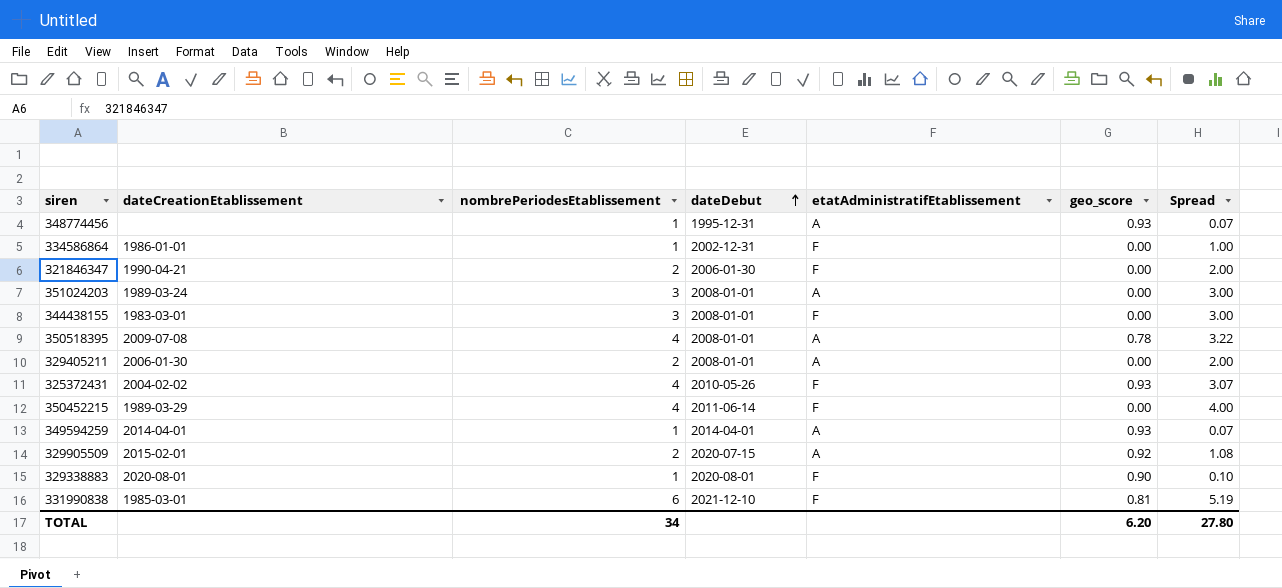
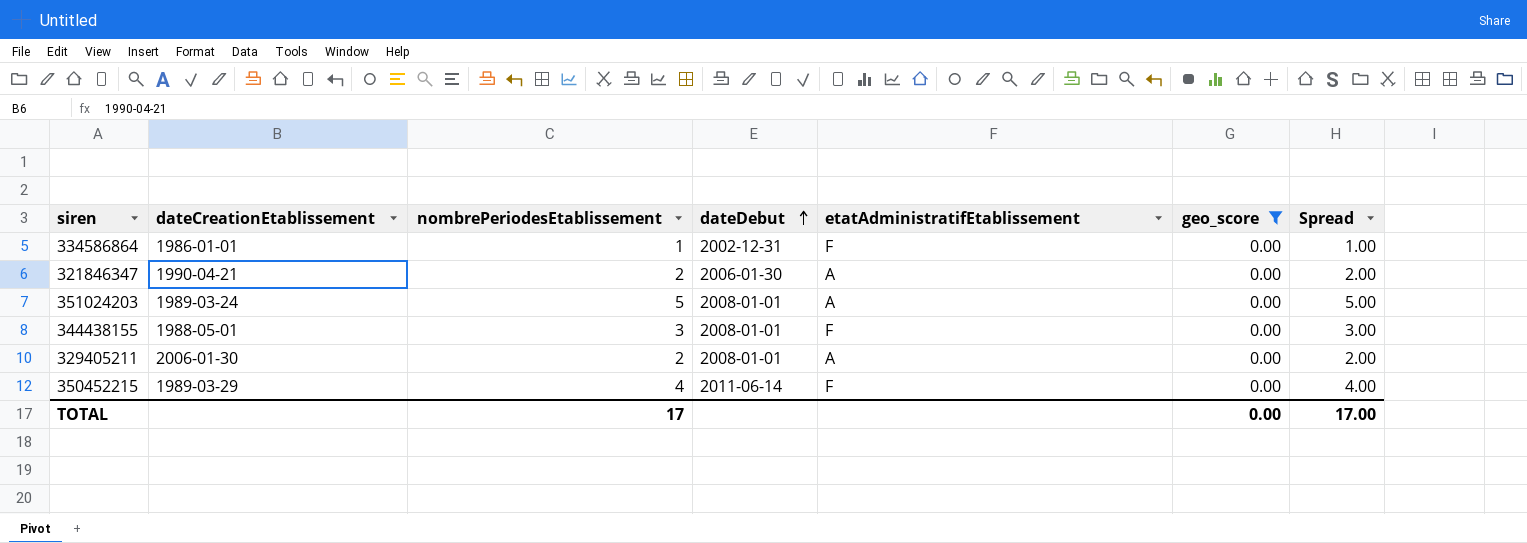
filter: none -> geo_score = 0.00
321846347 | etatAdministratifEtablissement: F -> A
351024203 | nombrePeriodesEtablissement: 3 -> 5
351024203 | Spread: 3.00 -> 5.00
344438155 | dateCreationEtablissement: 1983-03-01 -> 1988-05-01
TOTAL | nombrePeriodesEtablissement: 34 -> 17
TOTAL | geo_score: 6.20 -> 0.00
TOTAL | Spread: 27.80 -> 17.00

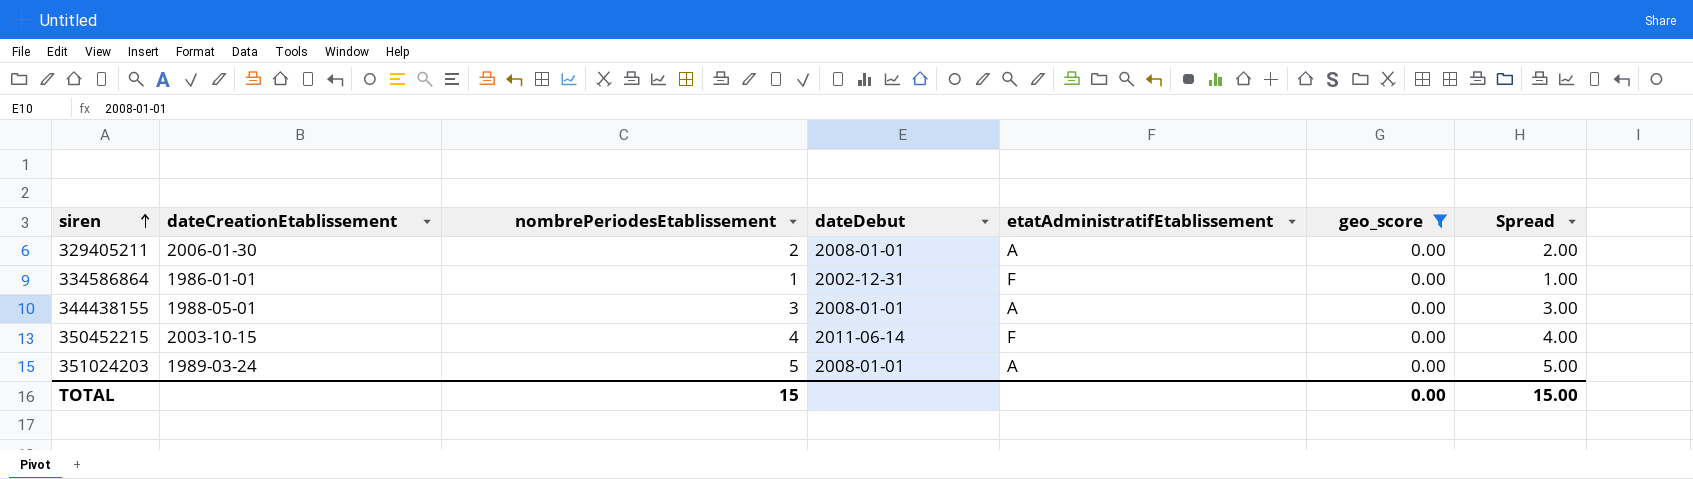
row order: dateDebut ascending -> siren ascending
row 321846347: 1990-04-21 | 2 | 2006-01-30 | A | 0.00 | 2.00 -> none
344438155 | etatAdministratifEtablissement: F -> A
350452215 | dateCreationEtablissement: 1989-03-29 -> 2003-10-15
TOTAL | nombrePeriodesEtablissement: 17 -> 15
TOTAL | Spread: 17.00 -> 15.00

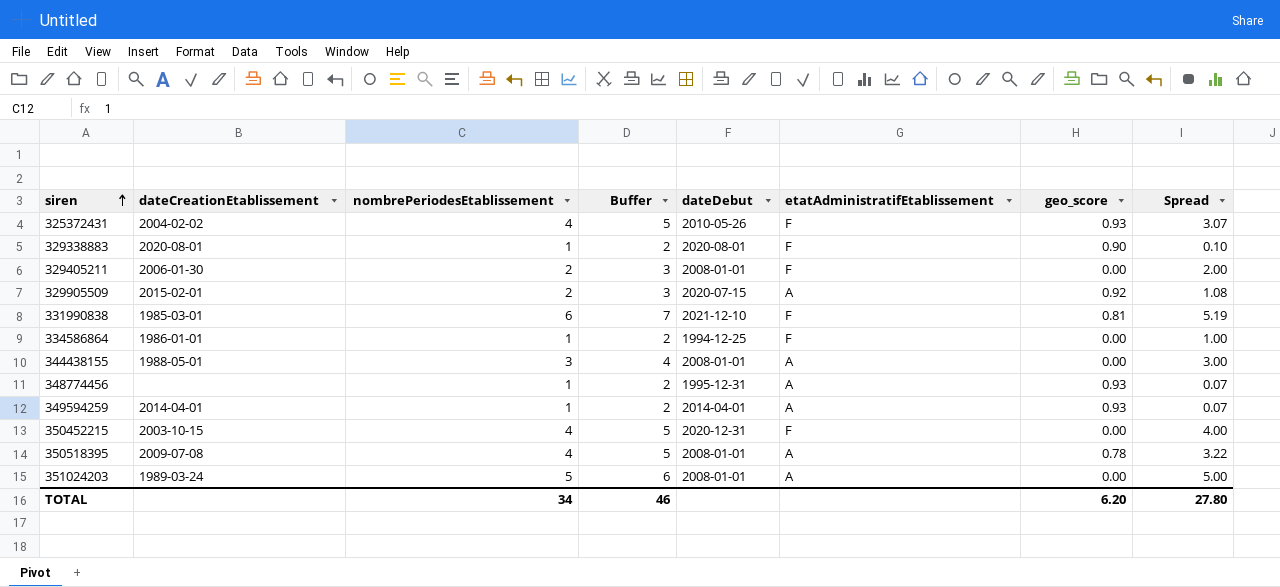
filter: geo_score = 0.00 -> none
column Buffer | formula: none -> [nombrePeriodesEtablissement] + 1
329405211 | etatAdministratifEtablissement: A -> F
334586864 | dateDebut: 2002-12-31 -> 1994-12-25
350452215 | dateDebut: 2011-06-14 -> 2020-12-31
TOTAL | nombrePeriodesEtablissement: 15 -> 34
TOTAL | geo_score: 0.00 -> 6.20
TOTAL | Spread: 15.00 -> 27.80

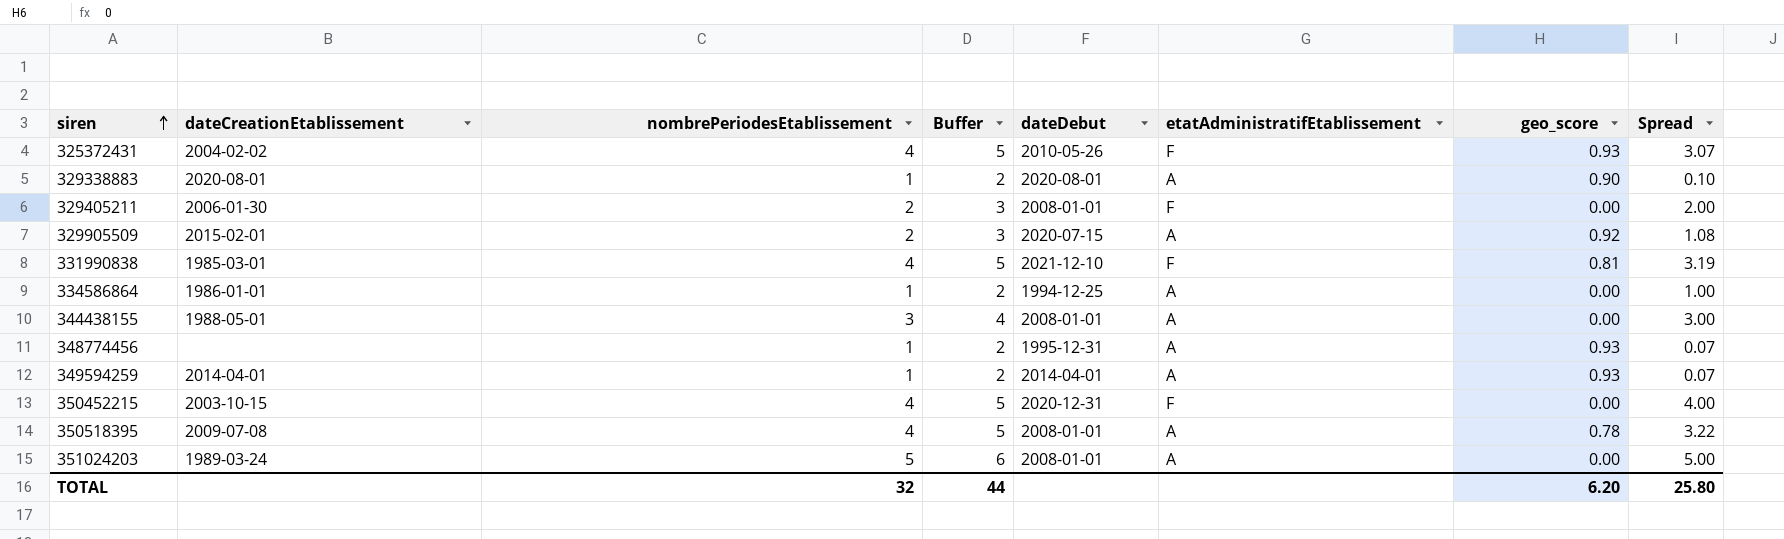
329338883 | etatAdministratifEtablissement: F -> A
331990838 | nombrePeriodesEtablissement: 6 -> 4
331990838 | Buffer: 7 -> 5
331990838 | Spread: 5.19 -> 3.19
334586864 | etatAdministratifEtablissement: F -> A
TOTAL | nombrePeriodesEtablissement: 34 -> 32
TOTAL | Buffer: 46 -> 44
TOTAL | Spread: 27.80 -> 25.80

